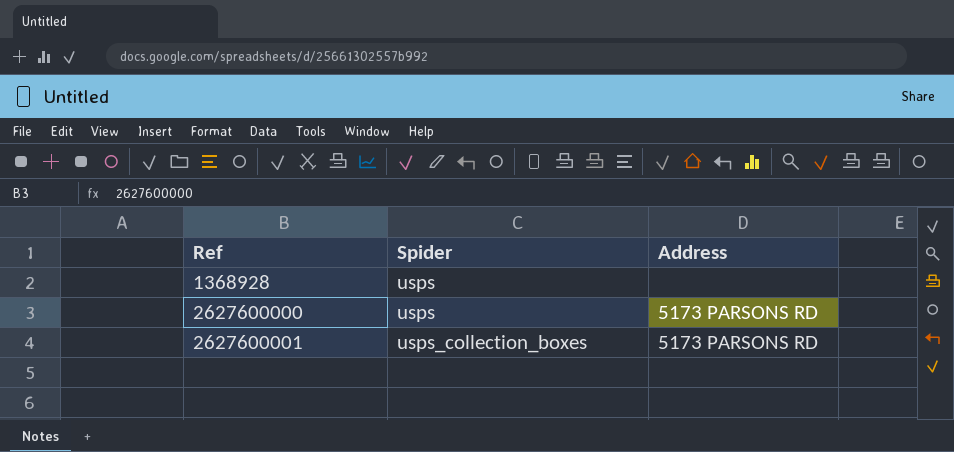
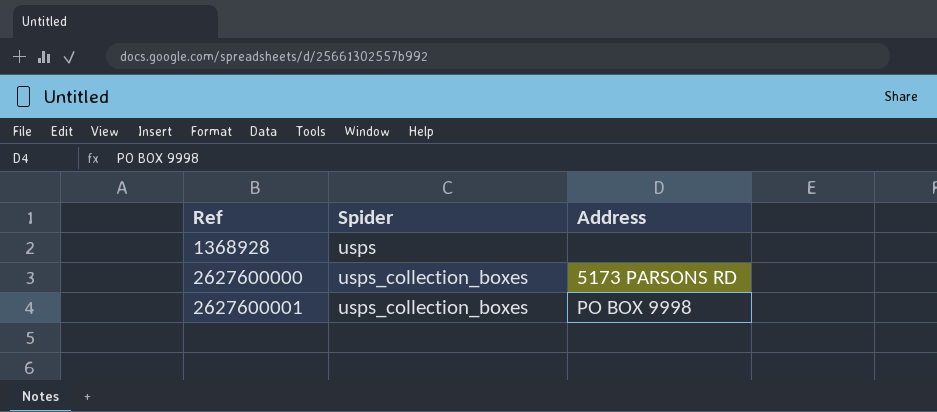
2627600000 | Spider: usps -> usps_collection_boxes
2627600001 | Address: 5173 PARSONS RD -> PO BOX 9998

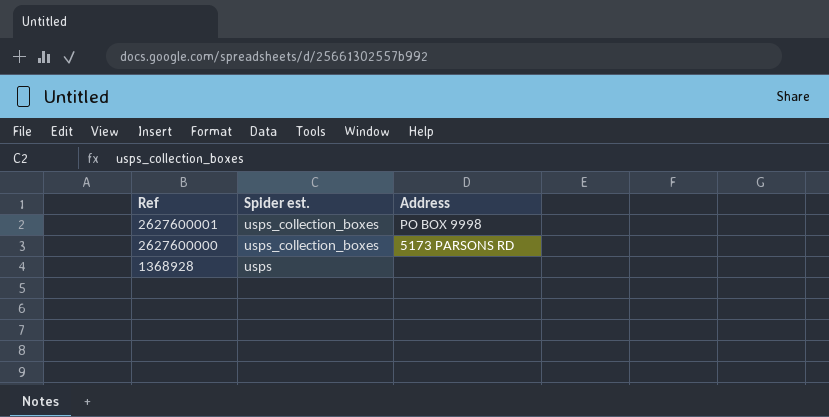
row order: Ref ascending -> Ref descending
column name: Spider -> Spider est.

